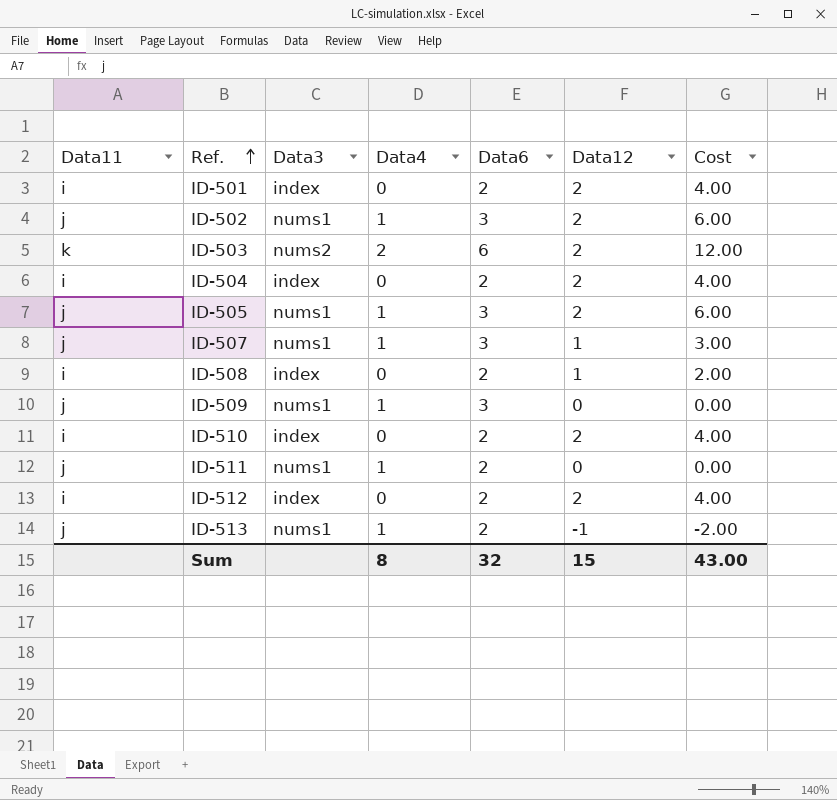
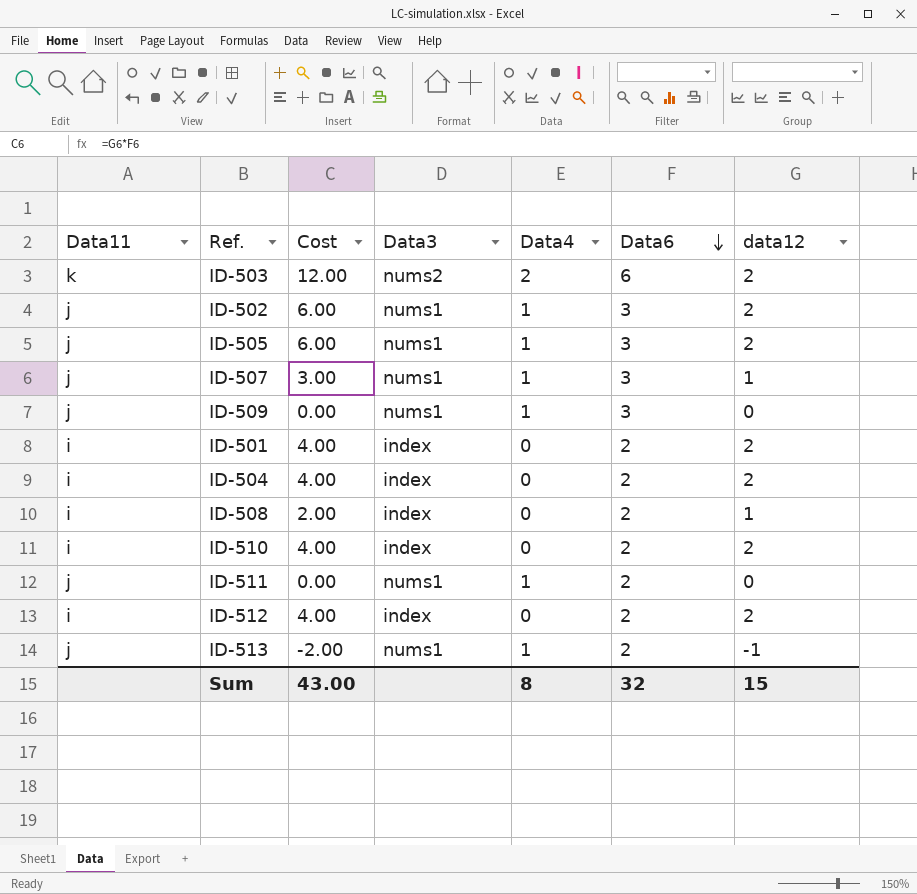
row order: Ref. ascending -> Data6 descending
column Cost | position: 7 -> 3
column name: Data12 -> data12

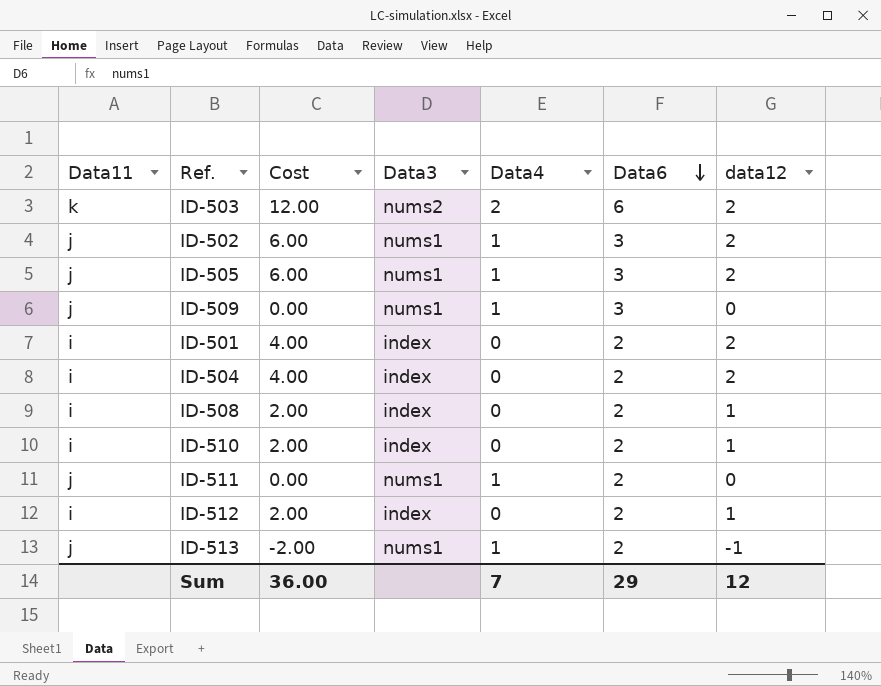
row ID-507: j | 3.00 | nums1 | 1 | 3 | 1 -> none
ID-510 | Cost: 4.00 -> 2.00
ID-510 | data12: 2 -> 1
ID-512 | Cost: 4.00 -> 2.00
ID-512 | data12: 2 -> 1
Sum | Cost: 43.00 -> 36.00
Sum | Data4: 8 -> 7
Sum | Data6: 32 -> 29
Sum | data12: 15 -> 12

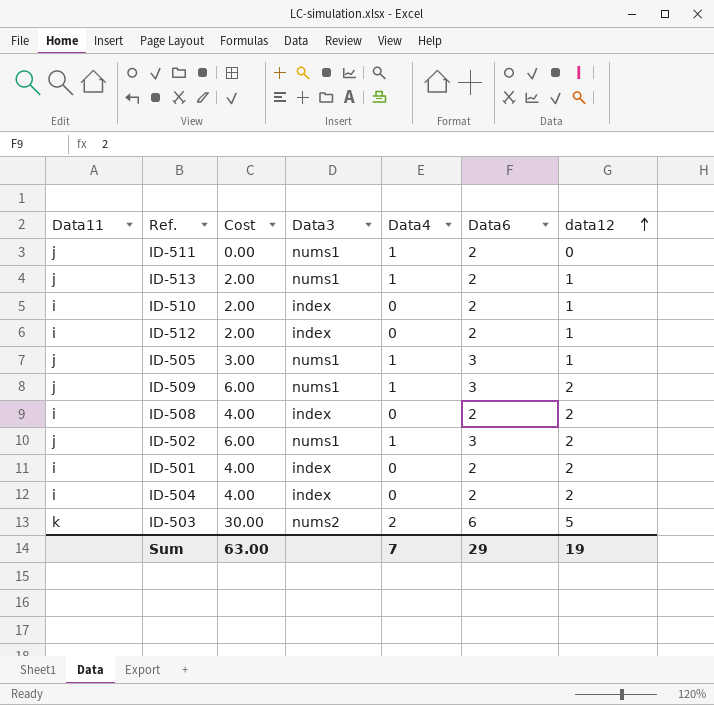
row order: Data6 descending -> data12 ascending
ID-513 | Cost: -2.00 -> 2.00
ID-513 | data12: -1 -> 1
ID-505 | Cost: 6.00 -> 3.00
ID-505 | data12: 2 -> 1
ID-509 | Cost: 0.00 -> 6.00
ID-509 | data12: 0 -> 2
ID-508 | Cost: 2.00 -> 4.00
ID-508 | data12: 1 -> 2
ID-503 | Cost: 12.00 -> 30.00
ID-503 | data12: 2 -> 5
Sum | Cost: 36.00 -> 63.00
Sum | data12: 12 -> 19

